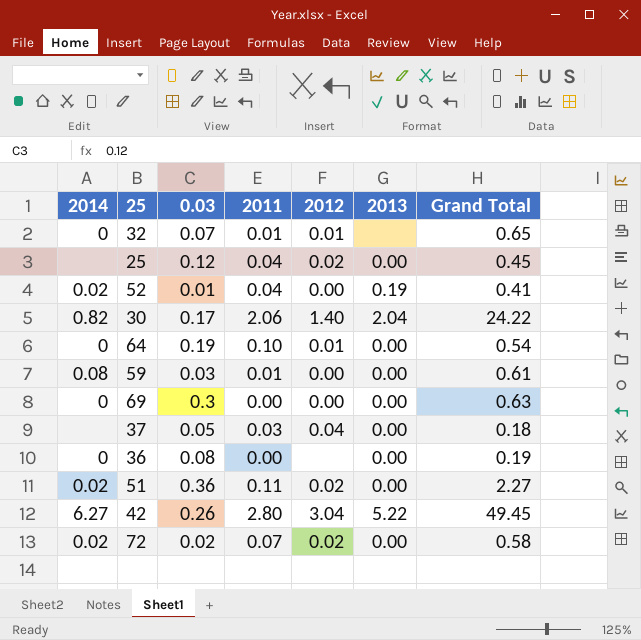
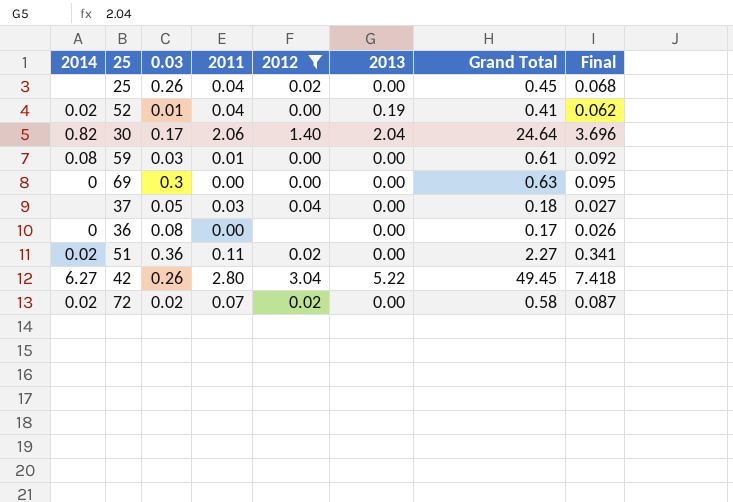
filter: none -> 2012 != 0.01
column Final | formula: none -> [Grand Total] * 0.15
25 | 0.03: 0.12 -> 0.26
30 | Grand Total: 24.22 -> 24.64
36 | Grand Total: 0.19 -> 0.17

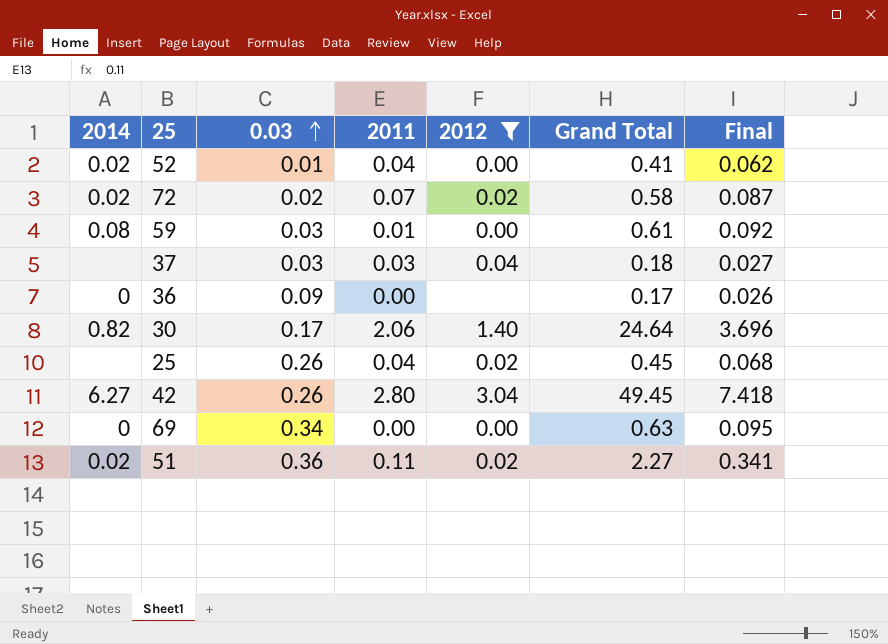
row order: none -> 0.03 ascending
column 2013 | position: 6 -> none
37 | 0.03: 0.05 -> 0.03
36 | 0.03: 0.08 -> 0.09
69 | 0.03: 0.3 -> 0.34

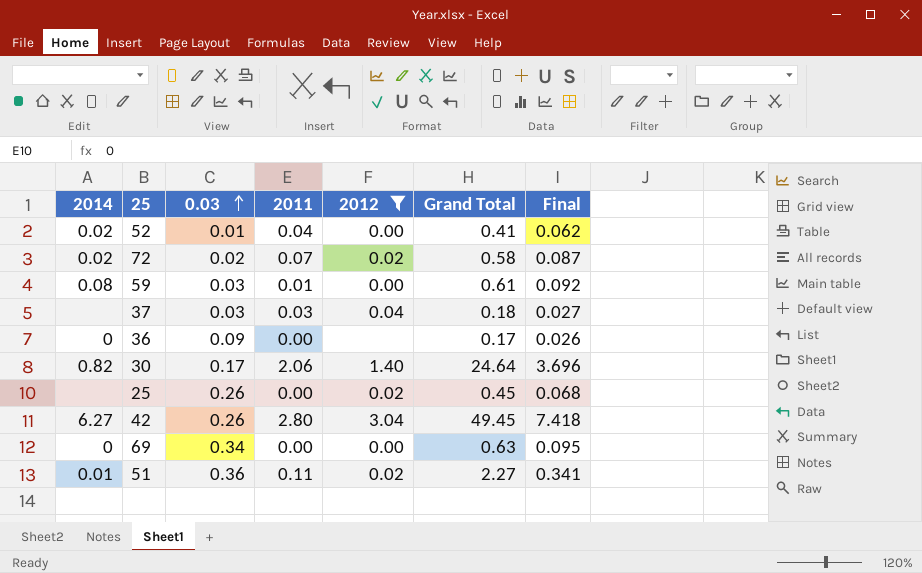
25 | 2011: 0.04 -> 0.00
51 | 2014: 0.02 -> 0.01

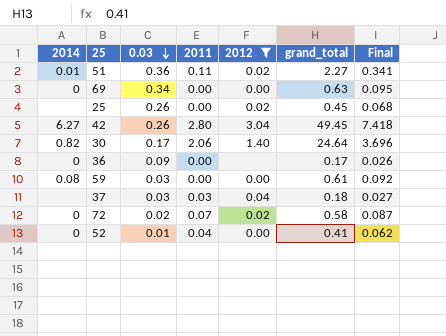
row order: 0.03 ascending -> 0.03 descending
column name: Grand Total -> grand_total
59 | 2011: 0.01 -> 0.00
72 | 2014: 0.02 -> 0
52 | 2014: 0.02 -> 0

